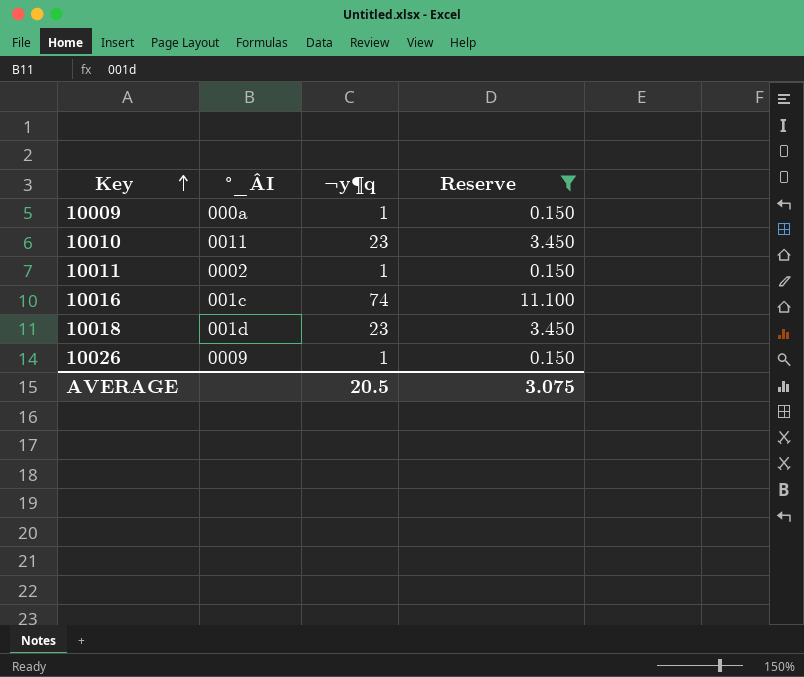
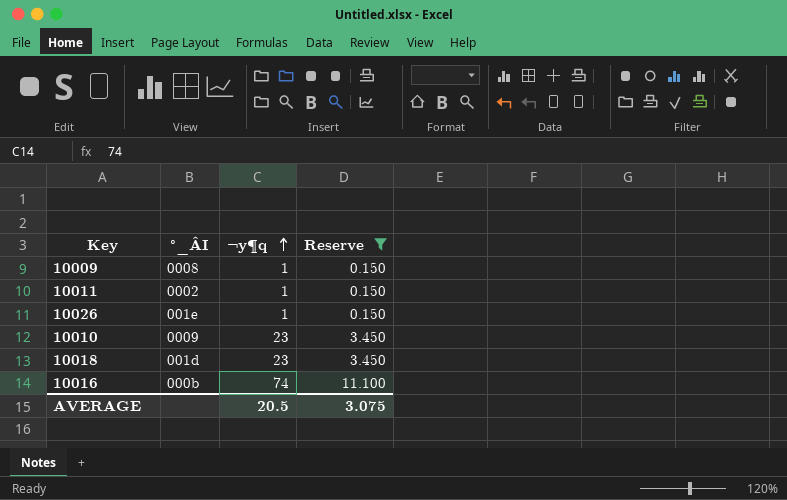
row order: Key ascending -> ¬y¶q ascending
10009 | °_ÂI: 000a -> 0008
10026 | °_ÂI: 0009 -> 001e
10010 | °_ÂI: 0011 -> 0009
10016 | °_ÂI: 001c -> 000b

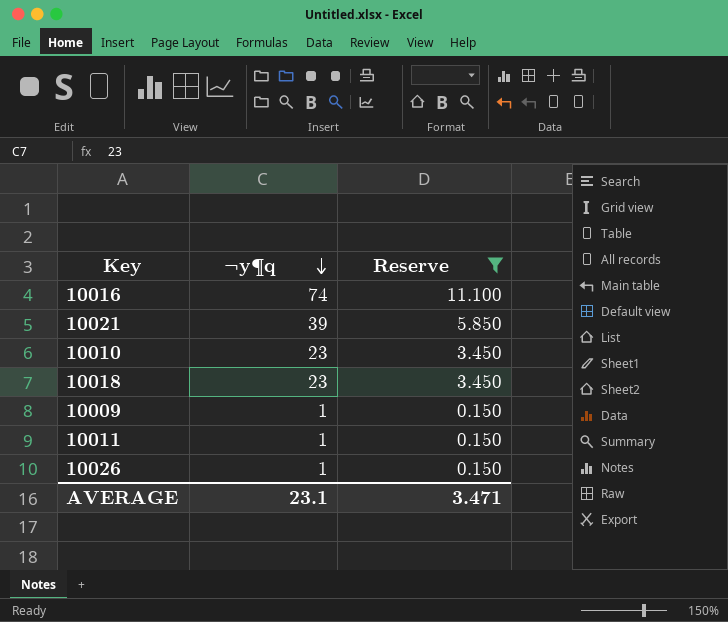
row order: ¬y¶q ascending -> ¬y¶q descending
column °_ÂI | position: 2 -> none
row 10021: none -> 39 | 5.850
AVERAGE | ¬y¶q: 20.5 -> 23.1
AVERAGE | Reserve: 3.075 -> 3.471

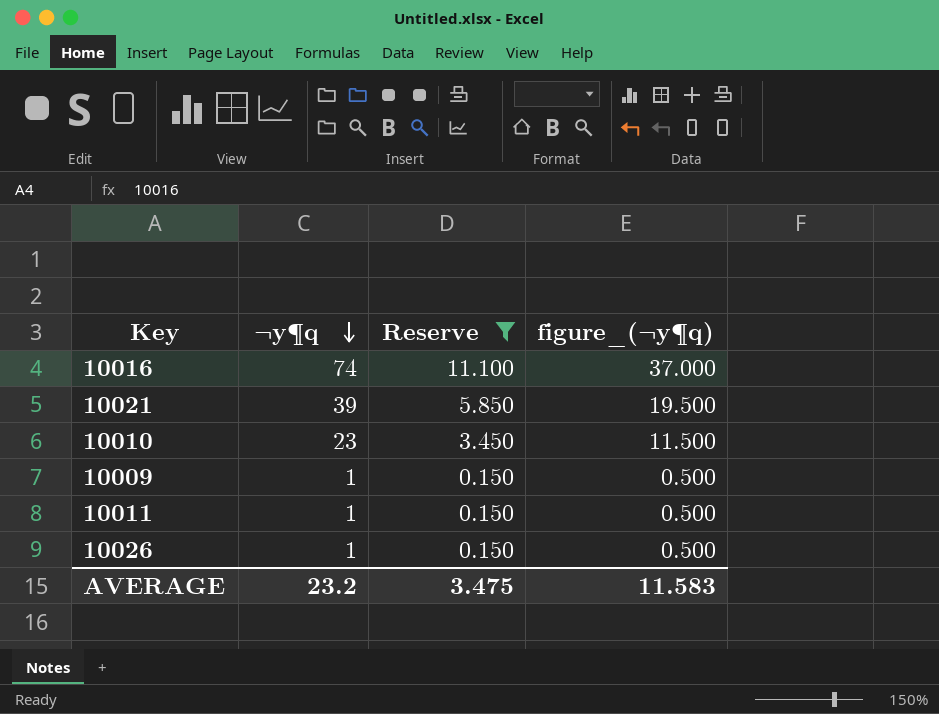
column figure_(¬y¶q) | formula: none -> [¬y¶q] * 0.5
row 10018: 23 | 3.450 -> none
AVERAGE | ¬y¶q: 23.1 -> 23.2
AVERAGE | Reserve: 3.471 -> 3.475

